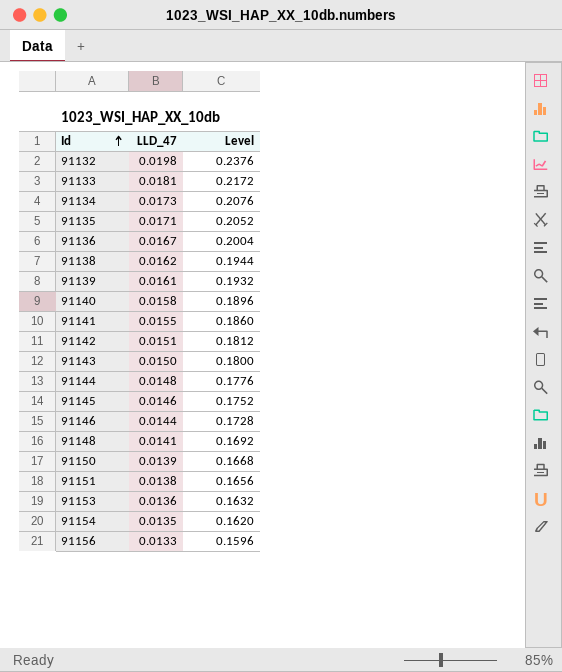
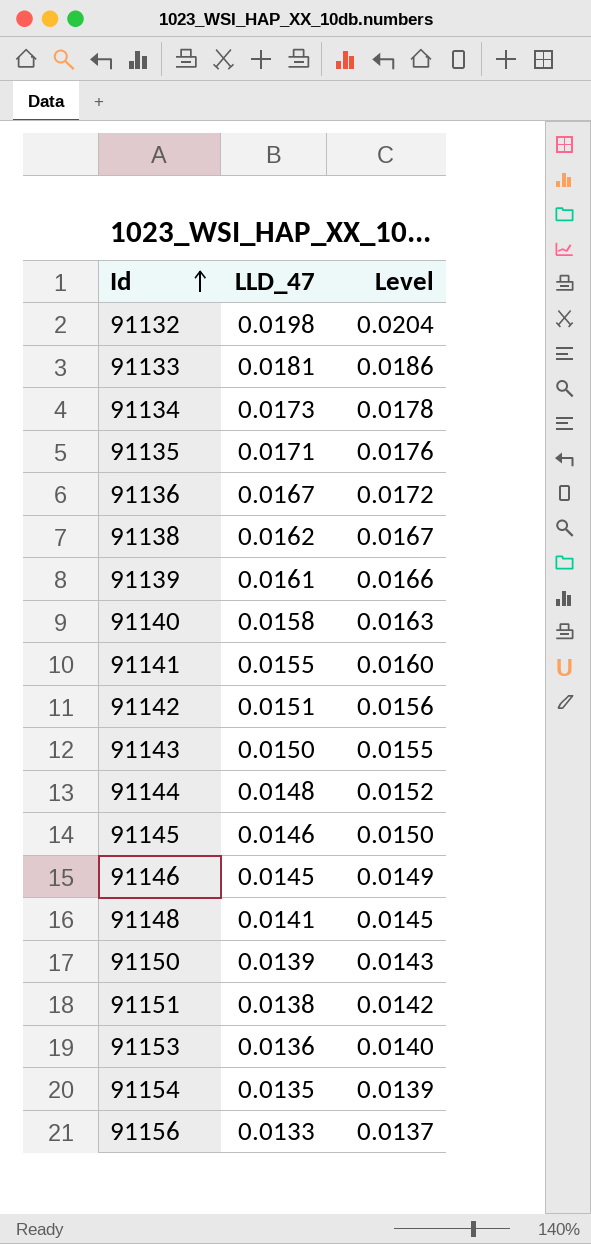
column Level | formula: [LLD_47] * 12 -> [LLD_47] * 1.03
91146 | LLD_47: 0.0144 -> 0.0145

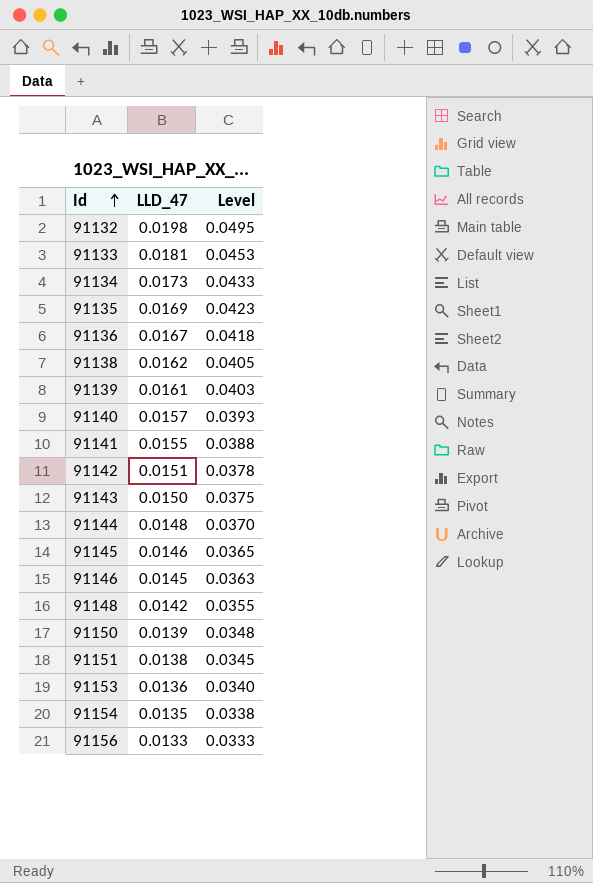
column Level | formula: [LLD_47] * 1.03 -> [LLD_47] * 2.5
91135 | LLD_47: 0.0171 -> 0.0169
91140 | LLD_47: 0.0158 -> 0.0157
91148 | LLD_47: 0.0141 -> 0.0142

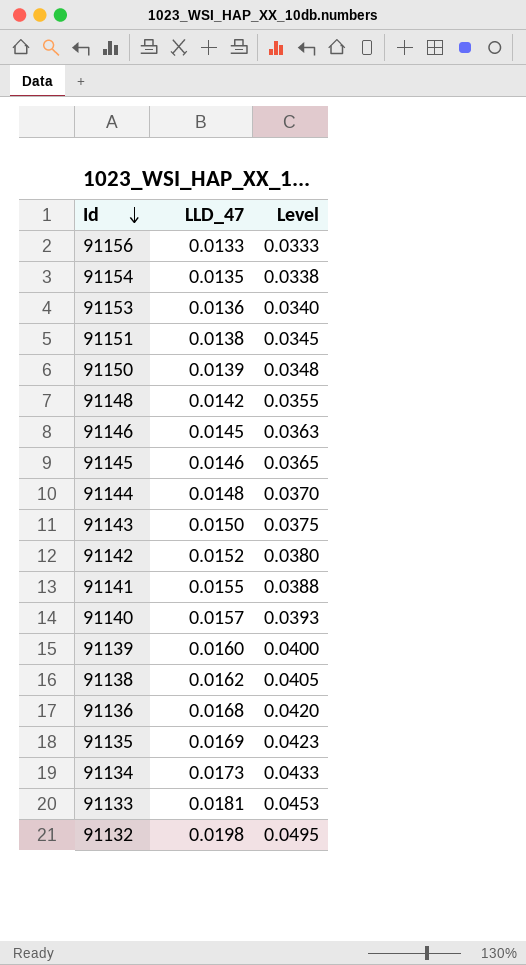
row order: Id ascending -> Id descending
91142 | LLD_47: 0.0151 -> 0.0152
91142 | Level: 0.0378 -> 0.0380
91139 | LLD_47: 0.0161 -> 0.0160
91139 | Level: 0.0403 -> 0.0400
91136 | LLD_47: 0.0167 -> 0.0168
91136 | Level: 0.0418 -> 0.0420

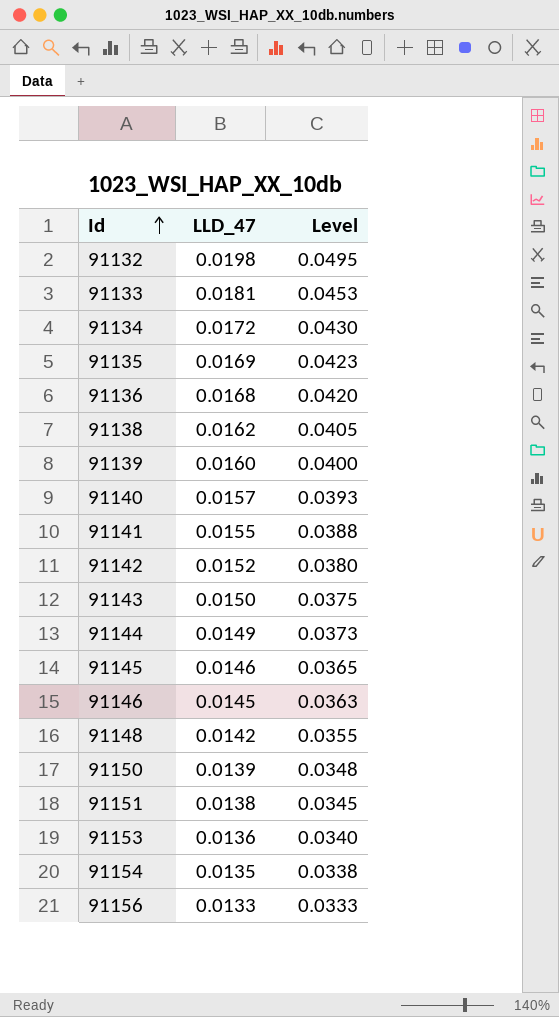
row order: Id descending -> Id ascending
91134 | LLD_47: 0.0173 -> 0.0172
91134 | Level: 0.0433 -> 0.0430
91144 | LLD_47: 0.0148 -> 0.0149
91144 | Level: 0.0370 -> 0.0373

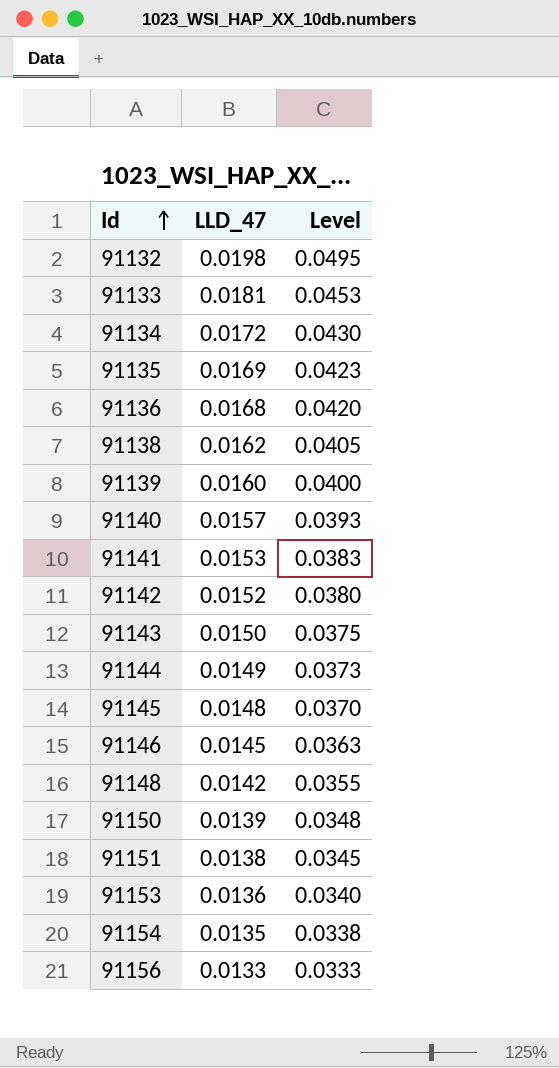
91141 | LLD_47: 0.0155 -> 0.0153
91141 | Level: 0.0388 -> 0.0383
91145 | LLD_47: 0.0146 -> 0.0148
91145 | Level: 0.0365 -> 0.0370

